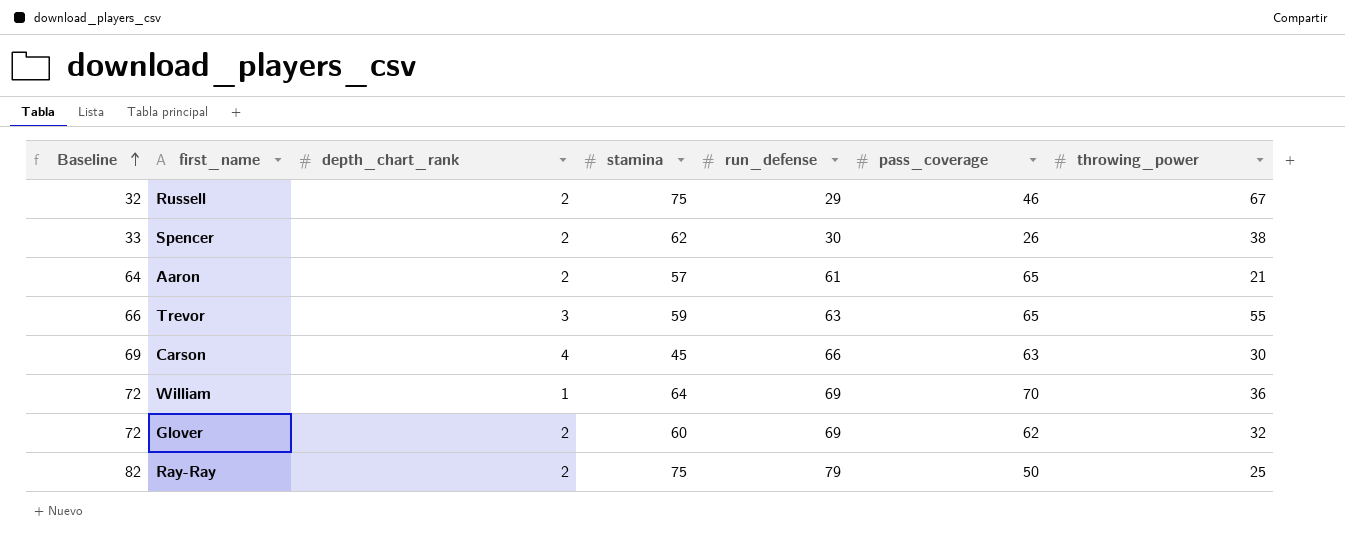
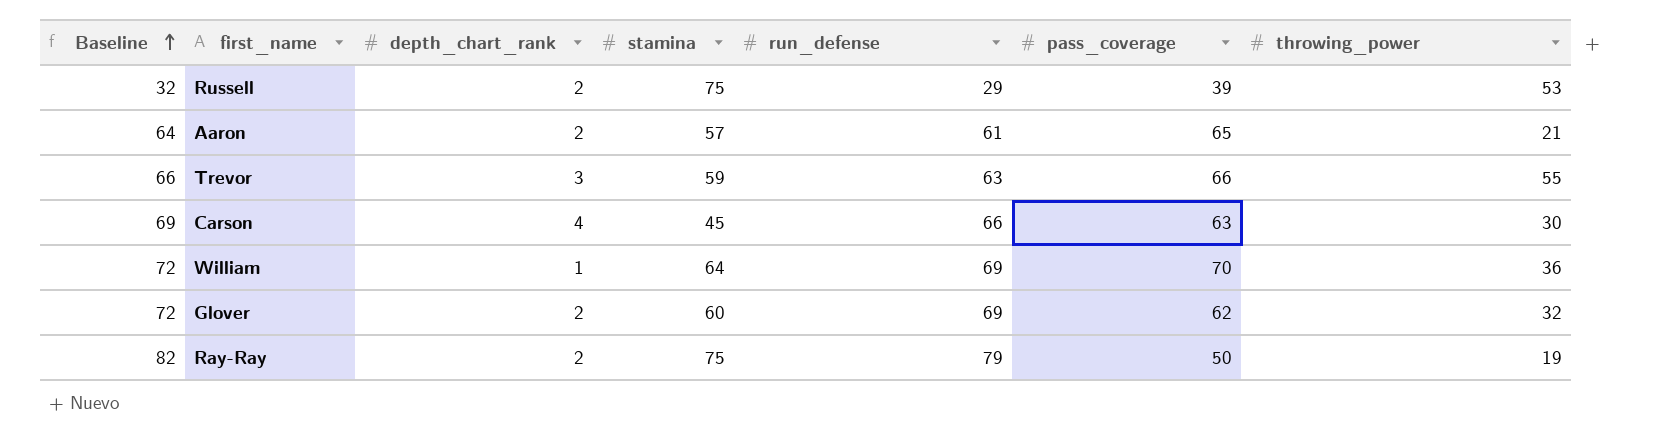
row Spencer: 33 | 2 | 62 | 30 | 26 | 38 -> none
Russell | pass_coverage: 46 -> 39
Russell | throwing_power: 67 -> 53
Trevor | pass_coverage: 65 -> 66
Ray-Ray | throwing_power: 25 -> 19

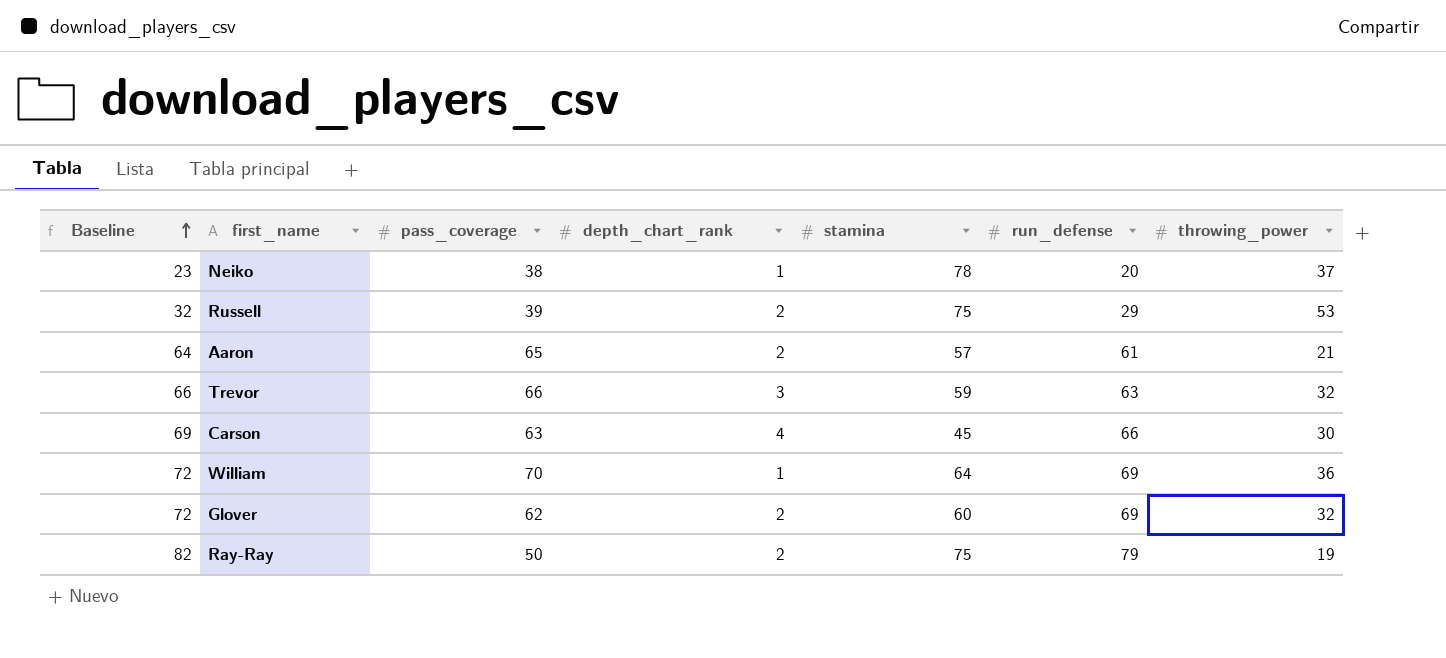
column pass_coverage | position: 6 -> 3
row Neiko: none -> 23 | 38 | 1 | 78 | 20 | 37
Trevor | throwing_power: 55 -> 32

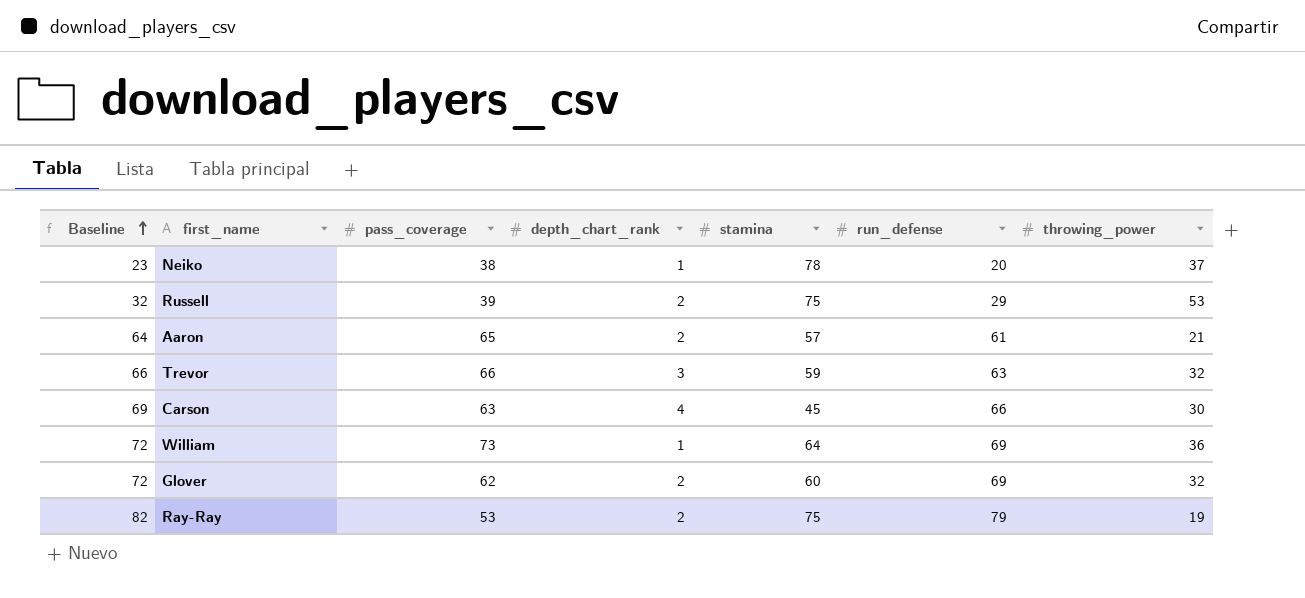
William | pass_coverage: 70 -> 73
Ray-Ray | pass_coverage: 50 -> 53

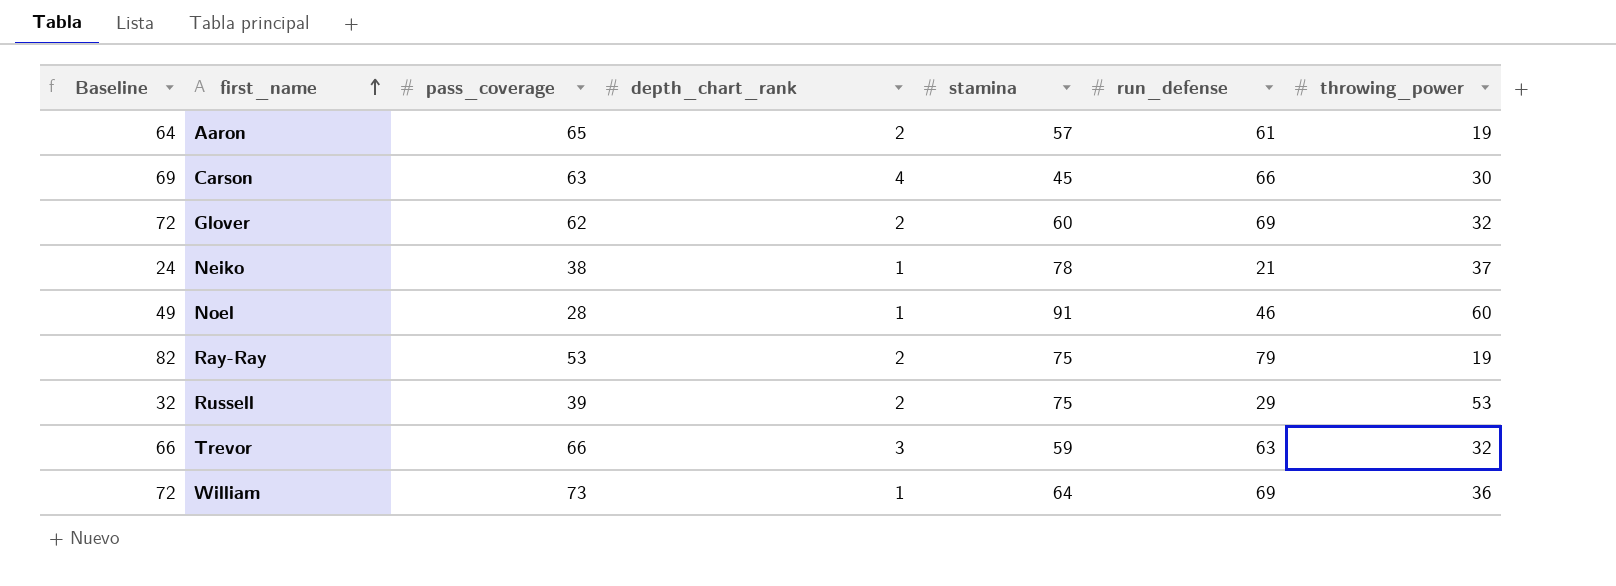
row order: Baseline ascending -> first_name ascending
Aaron | throwing_power: 21 -> 19
Neiko | Baseline: 23 -> 24
Neiko | run_defense: 20 -> 21
row Noel: none -> 49 | 28 | 1 | 91 | 46 | 60

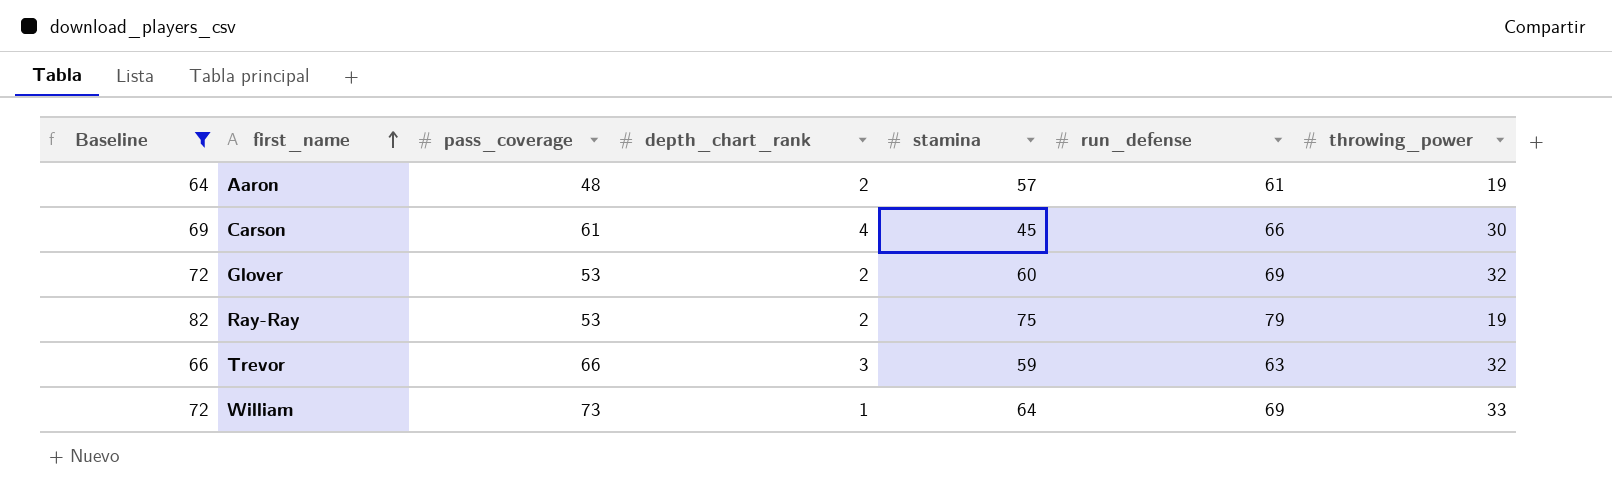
filter: none -> Baseline >= 64
Aaron | pass_coverage: 65 -> 48
Carson | pass_coverage: 63 -> 61
Glover | pass_coverage: 62 -> 53
William | throwing_power: 36 -> 33

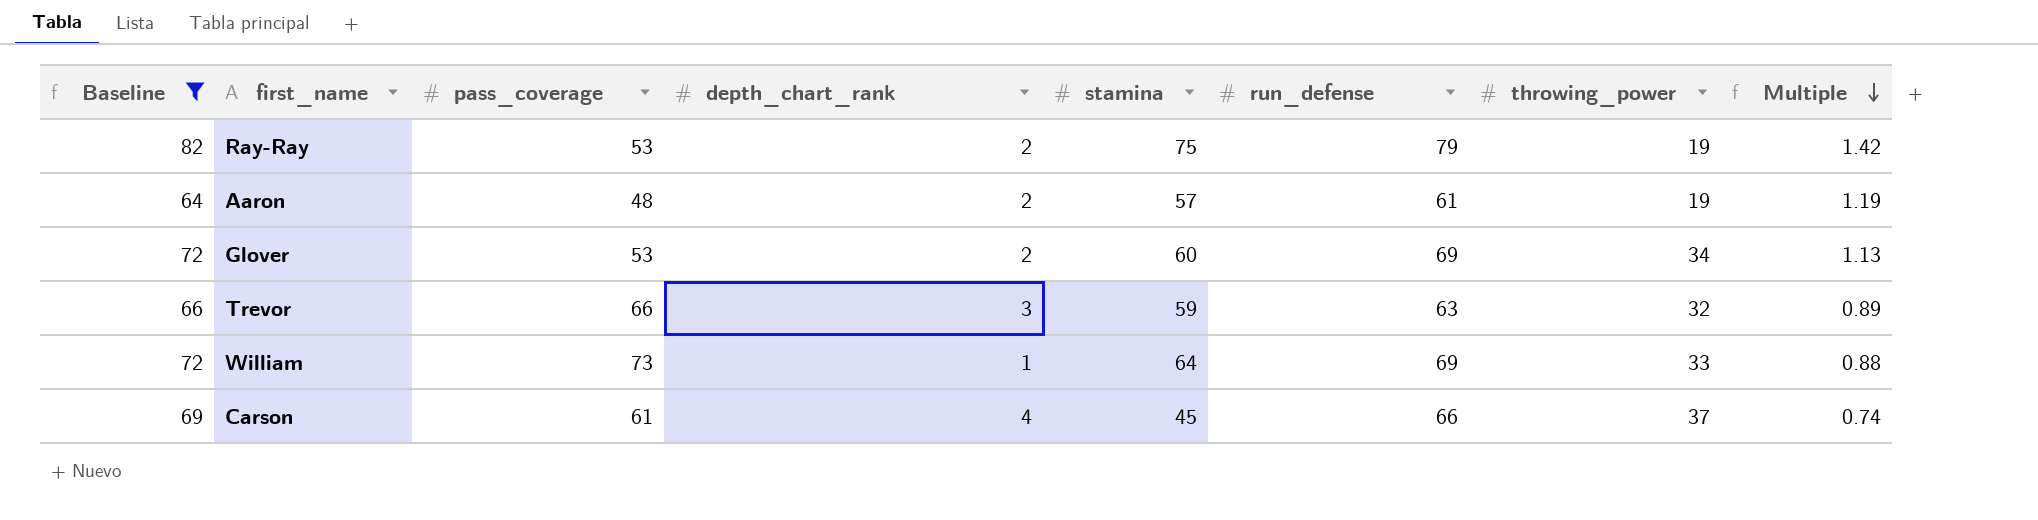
row order: first_name ascending -> Multiple descending
column Multiple | formula: none -> [stamina] / [pass_coverage]
Glover | throwing_power: 32 -> 34
Carson | throwing_power: 30 -> 37

